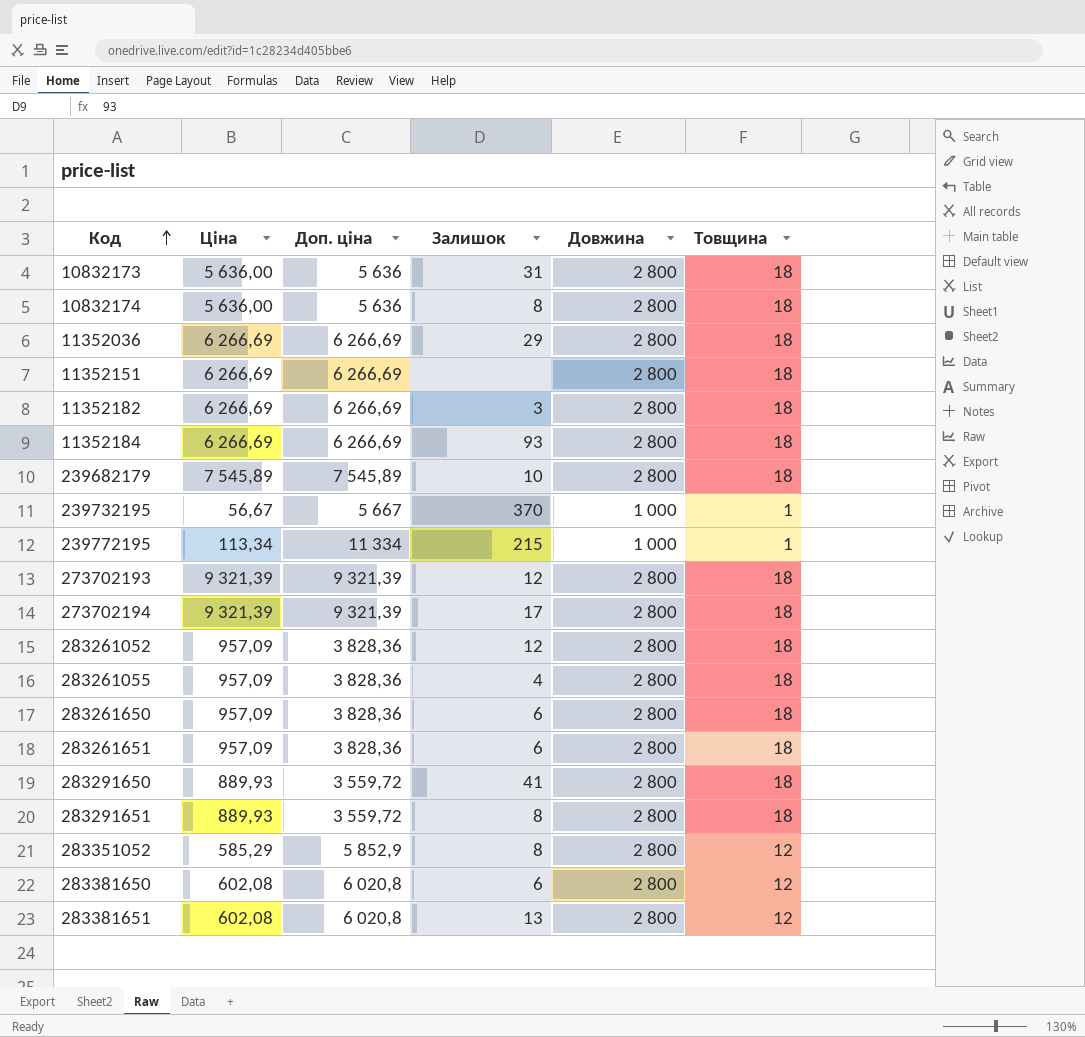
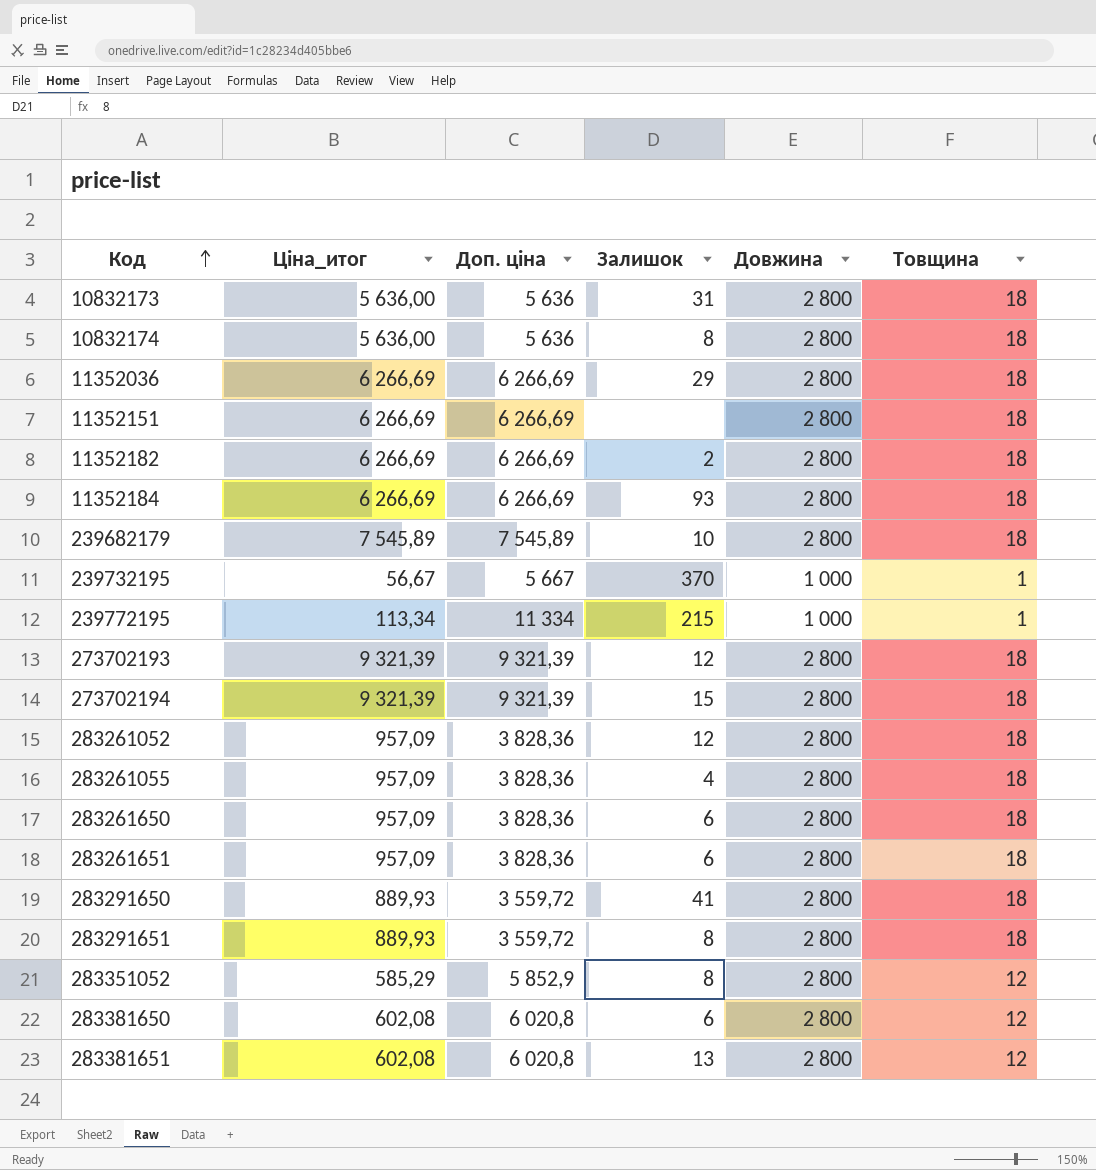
column name: Ціна -> Ціна_итог
11352182 | Залишок: 3 -> 2
273702194 | Залишок: 17 -> 15

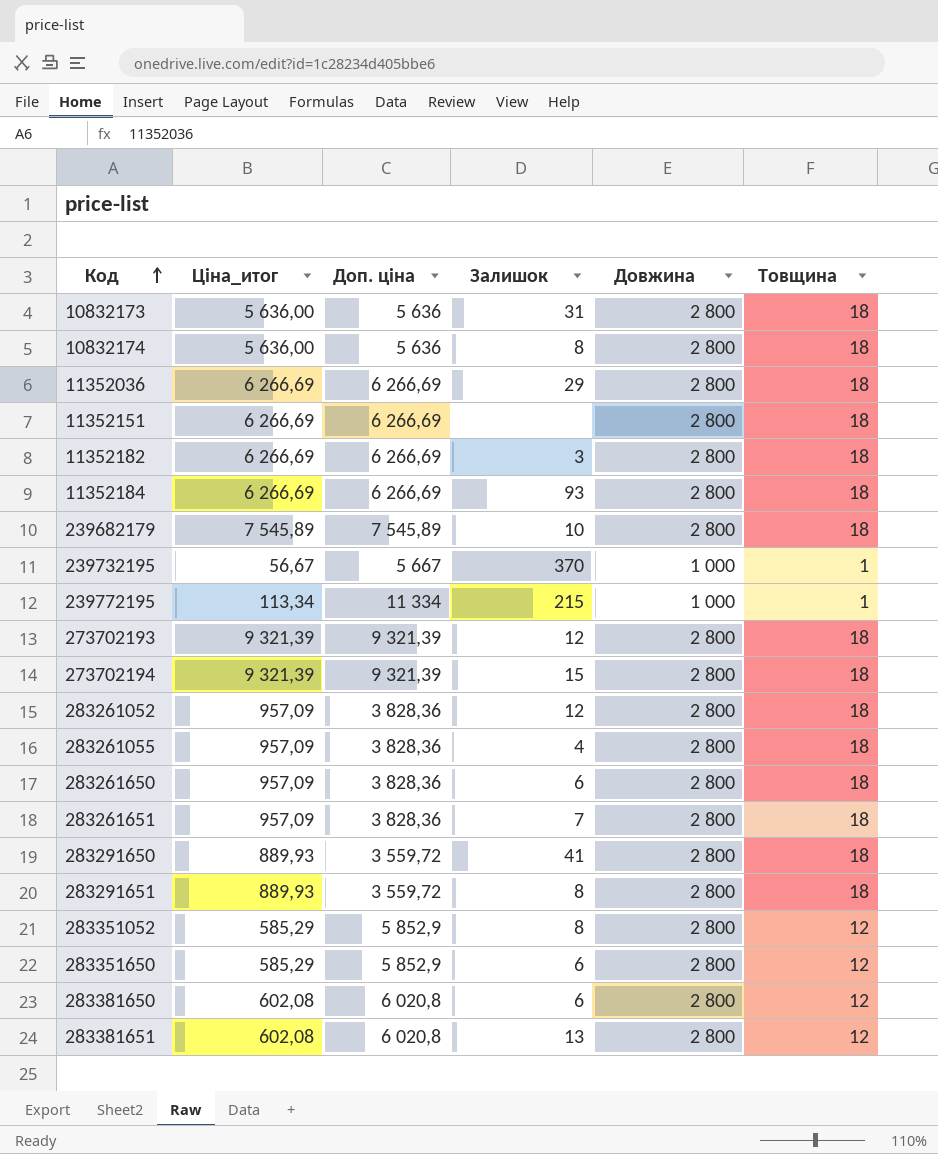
11352182 | Залишок: 2 -> 3
283261651 | Залишок: 6 -> 7
row 283351650: none -> 585,29 | 5 852,9 | 6 | 2 800 | 12

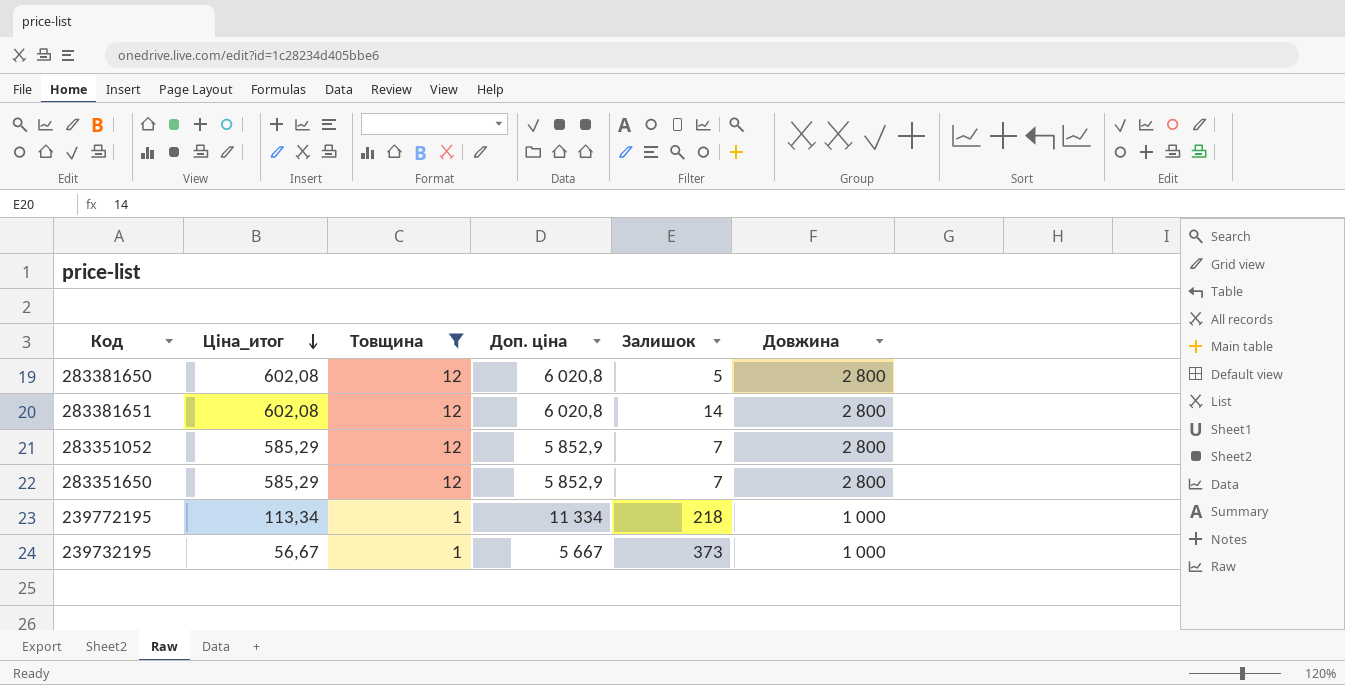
filter: none -> Товщина != 18
row order: Код ascending -> Ціна_итог descending
column Товщина | position: 6 -> 3
283381650 | Залишок: 6 -> 5
283381651 | Залишок: 13 -> 14
283351052 | Залишок: 8 -> 7
283351650 | Залишок: 6 -> 7
239772195 | Залишок: 215 -> 218
239732195 | Залишок: 370 -> 373

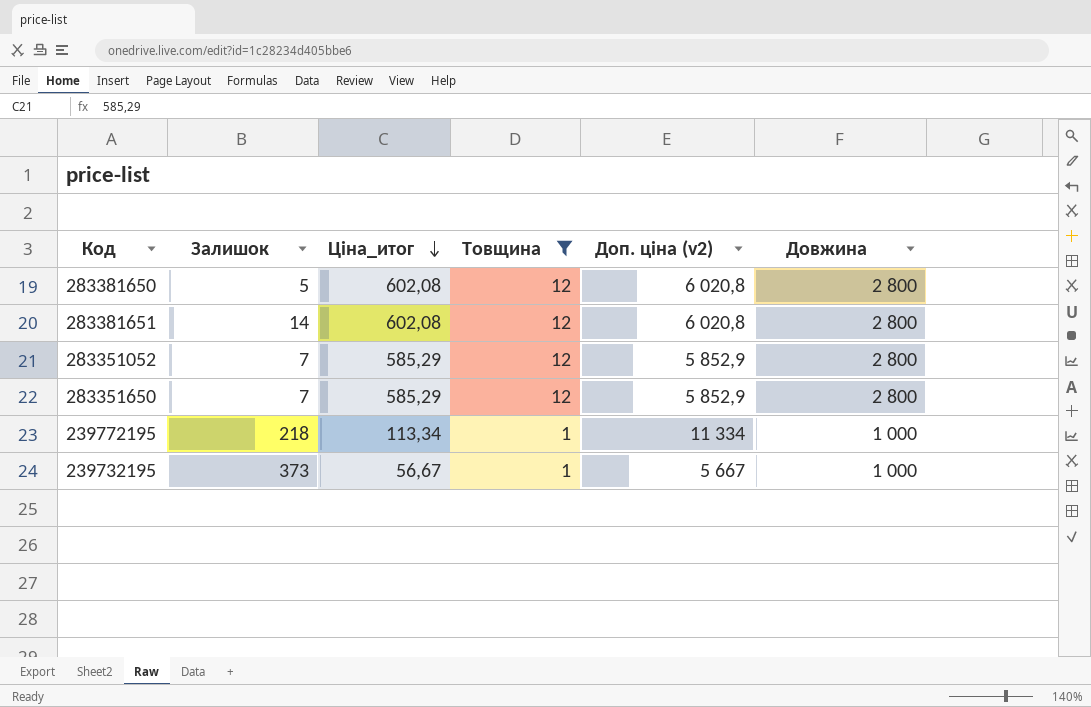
column Залишок | position: 5 -> 2
column name: Доп. ціна -> Доп. ціна (v2)

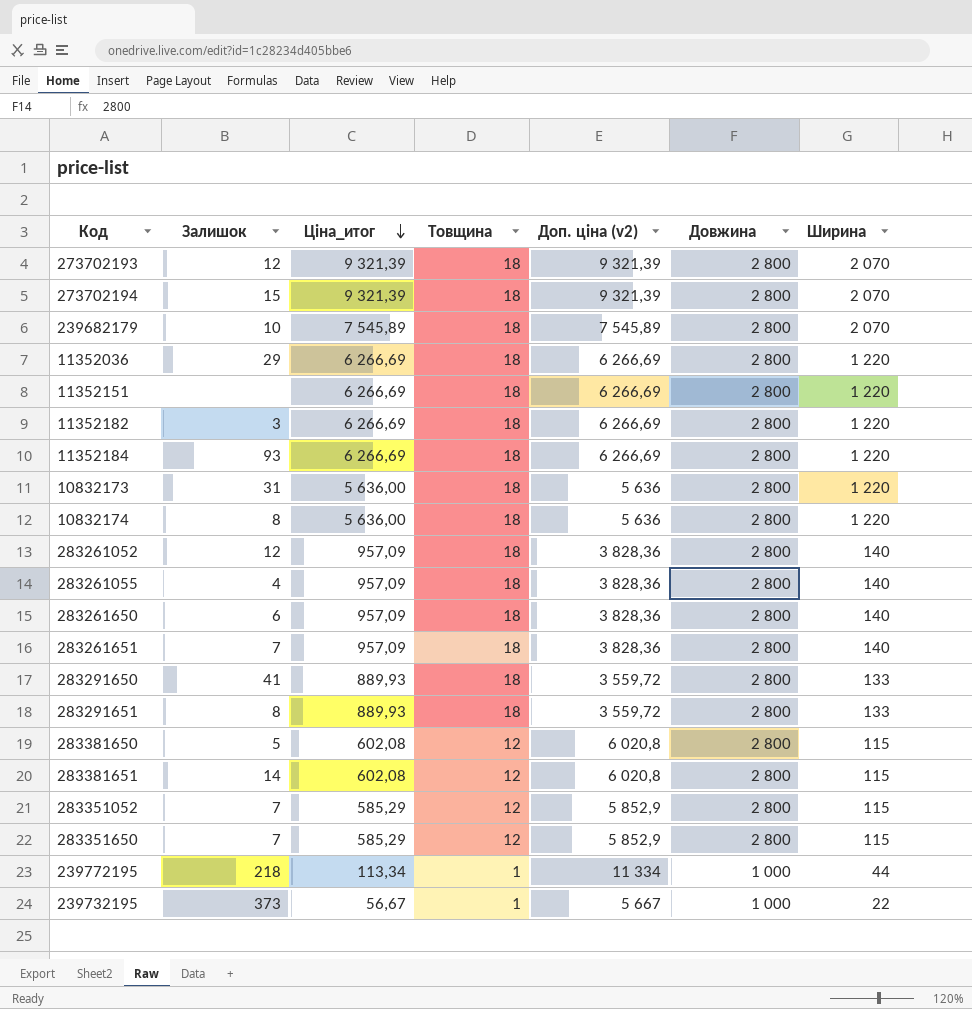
filter: Товщина != 18 -> none
column Ширина | position: none -> 7

